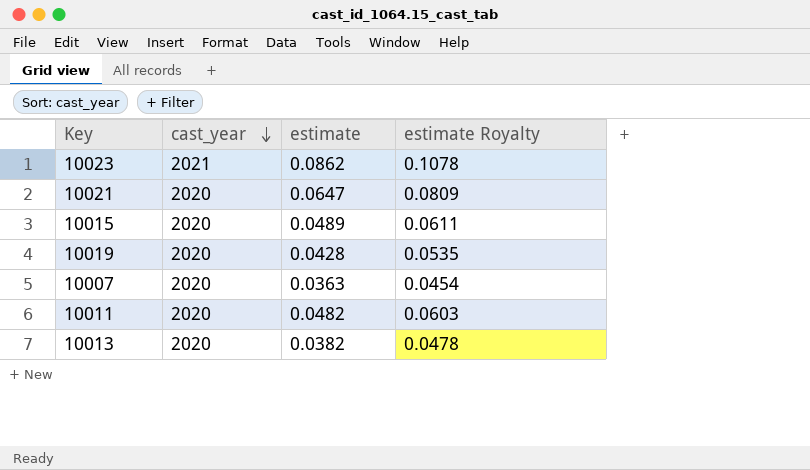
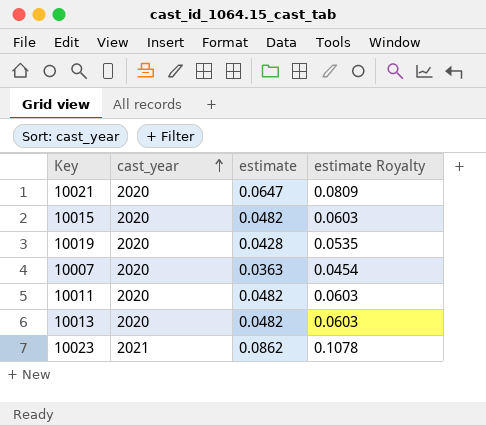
row order: cast_year descending -> cast_year ascending
10015 | estimate: 0.0489 -> 0.0482
10015 | estimate Royalty: 0.0611 -> 0.0603
10013 | estimate: 0.0382 -> 0.0482
10013 | estimate Royalty: 0.0478 -> 0.0603

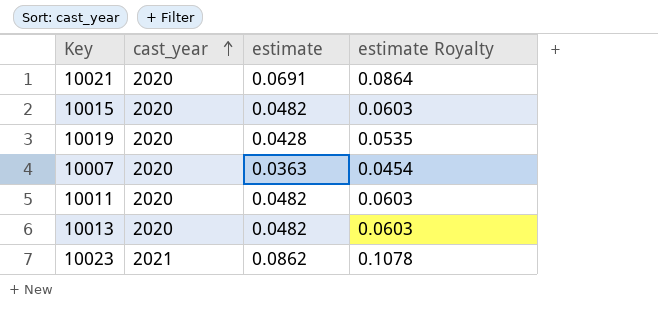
10021 | estimate: 0.0647 -> 0.0691
10021 | estimate Royalty: 0.0809 -> 0.0864

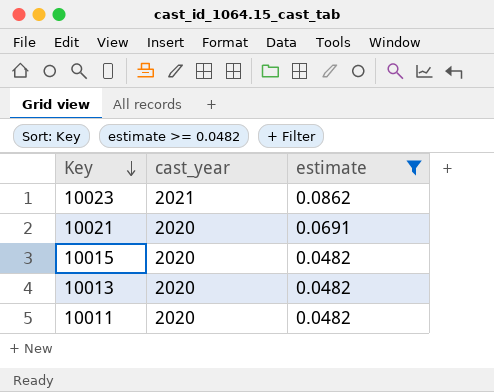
filter: none -> estimate >= 0.0482
row order: cast_year ascending -> Key descending
column estimate Royalty | formula: [estimate] * 1.25 -> none

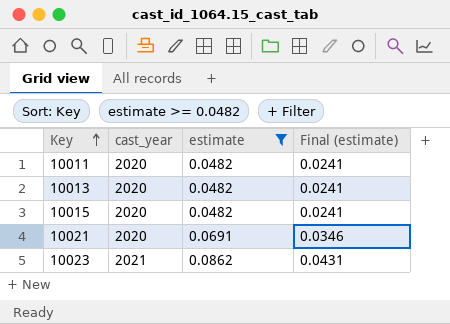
row order: Key descending -> Key ascending
column Final (estimate) | formula: none -> [estimate] * 0.5

